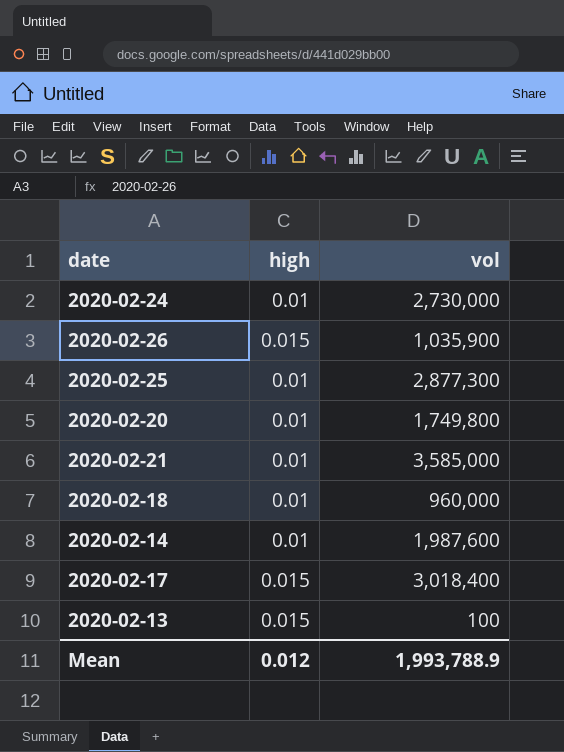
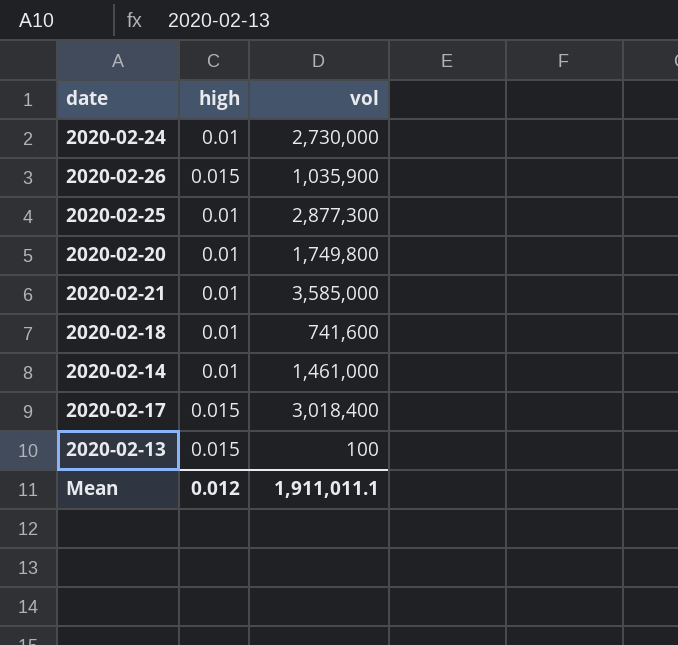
2020-02-18 | vol: 960,000 -> 741,600
2020-02-14 | vol: 1,987,600 -> 1,461,000
Mean | vol: 1,993,788.9 -> 1,911,011.1

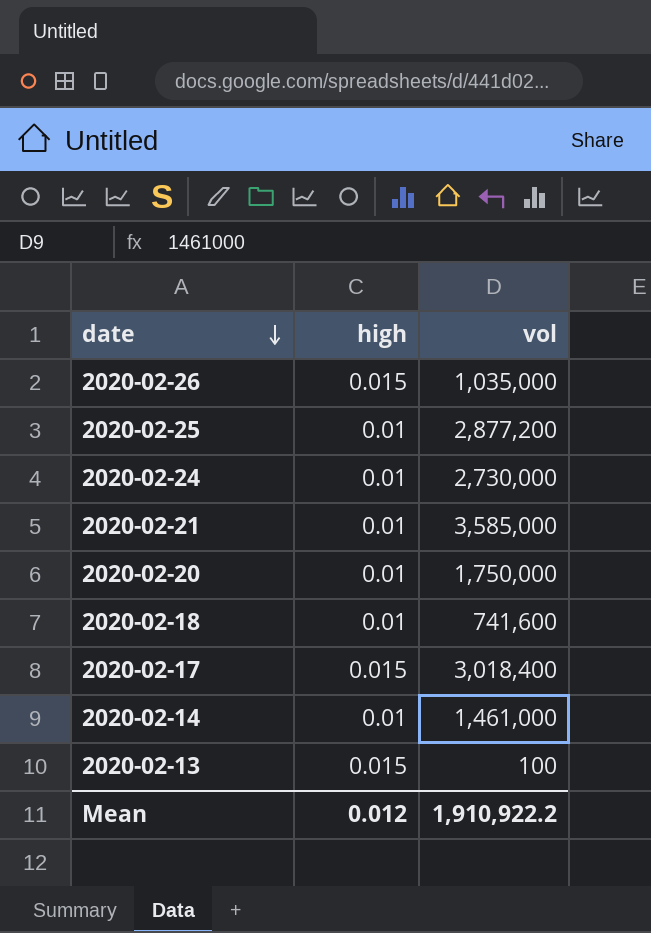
row order: none -> date descending
2020-02-26 | vol: 1,035,900 -> 1,035,000
2020-02-25 | vol: 2,877,300 -> 2,877,200
2020-02-20 | vol: 1,749,800 -> 1,750,000
Mean | vol: 1,911,011.1 -> 1,910,922.2

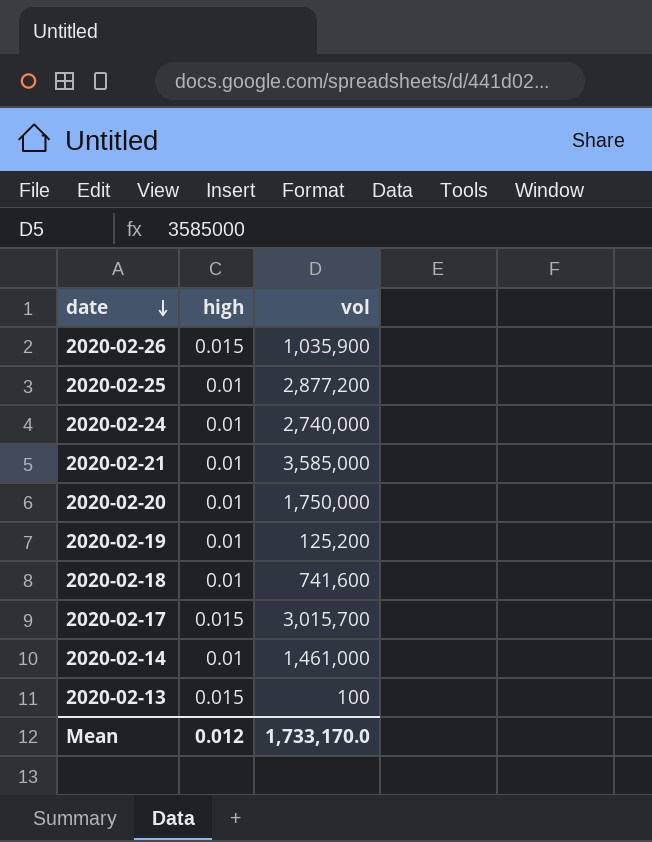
2020-02-26 | vol: 1,035,000 -> 1,035,900
2020-02-24 | vol: 2,730,000 -> 2,740,000
row 2020-02-19: none -> 0.01 | 125,200
2020-02-17 | vol: 3,018,400 -> 3,015,700
Mean | vol: 1,910,922.2 -> 1,733,170.0

